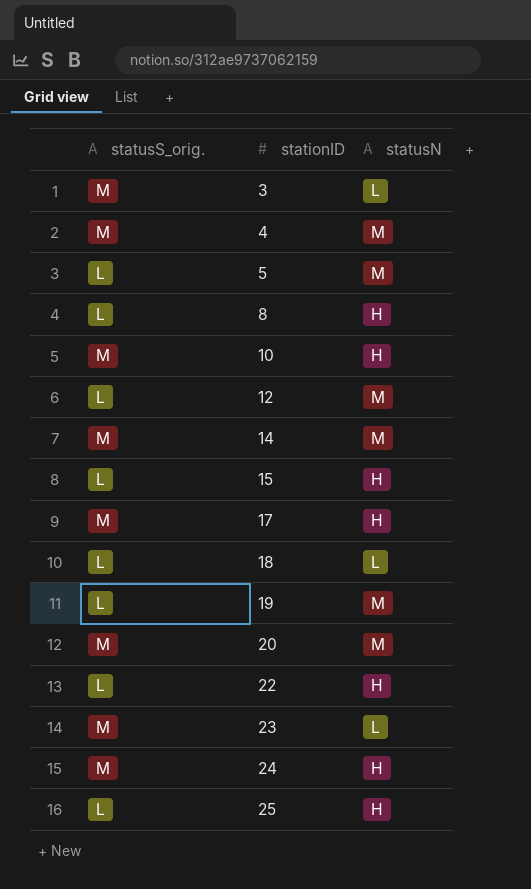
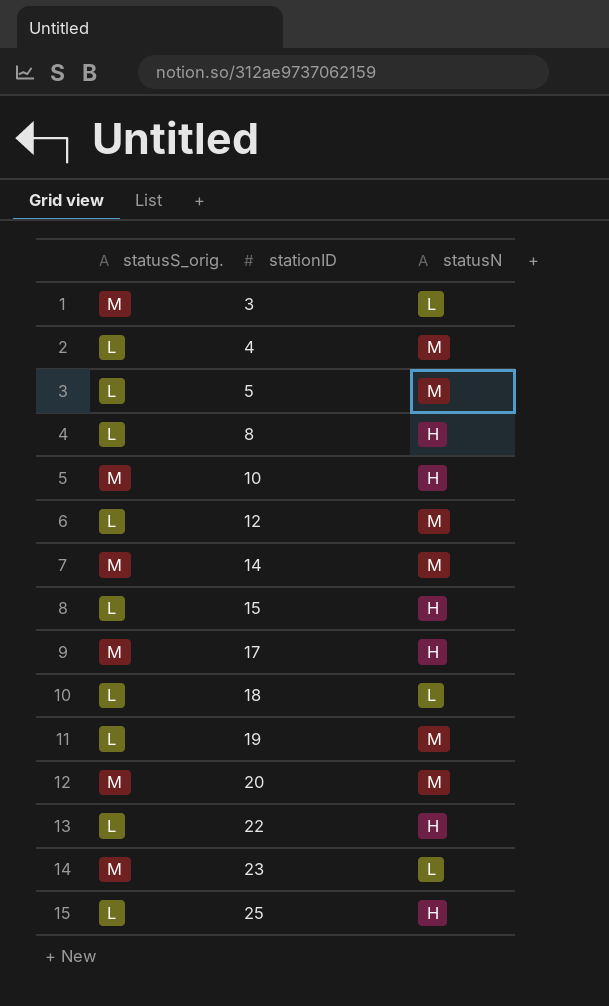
row 24: M | H -> none
4 | statusS_orig.: M -> L

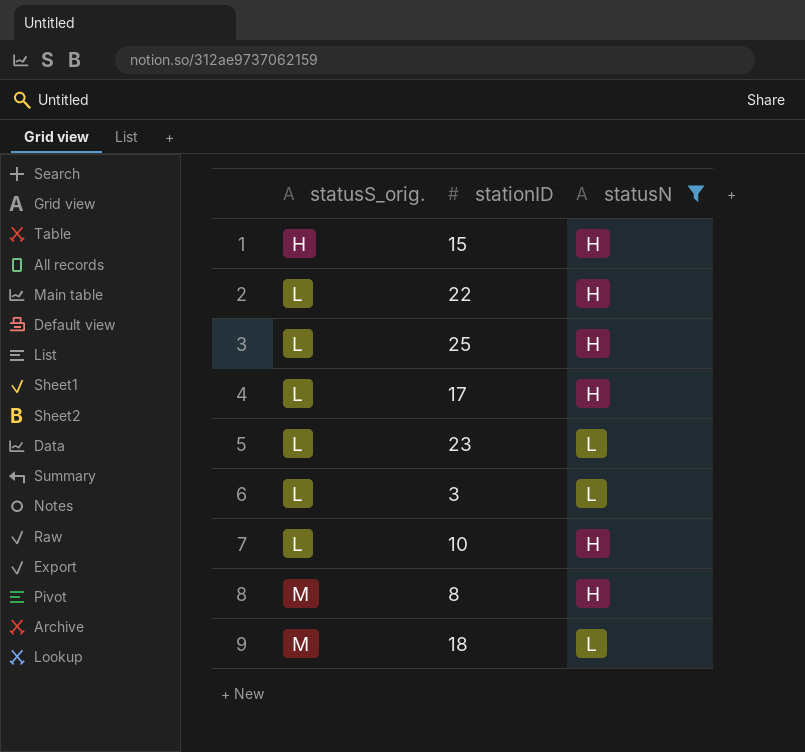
filter: none -> statusN != M
row order: stationID ascending -> statusS_orig. ascending
15 | statusS_orig.: L -> H
17 | statusS_orig.: M -> L
23 | statusS_orig.: M -> L
3 | statusS_orig.: M -> L
10 | statusS_orig.: M -> L
8 | statusS_orig.: L -> M
18 | statusS_orig.: L -> M

